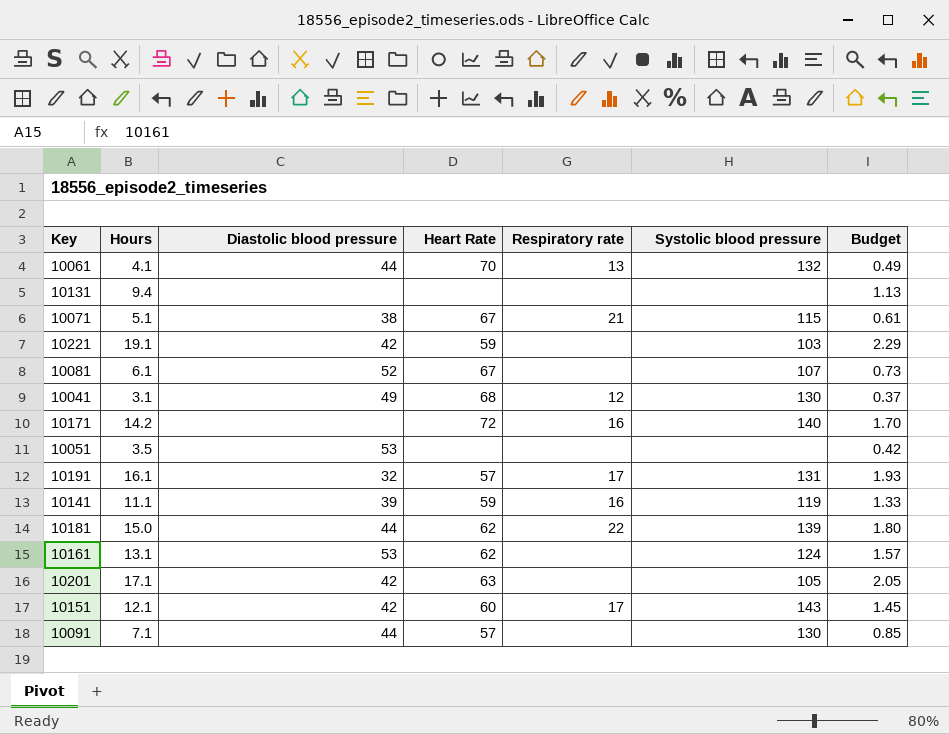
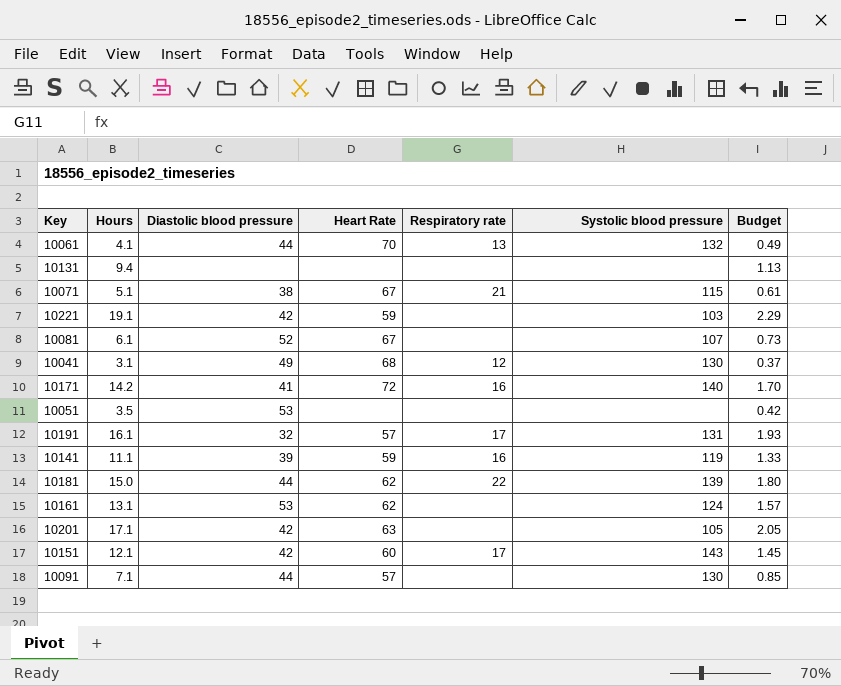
10171 | Diastolic blood pressure: none -> 41

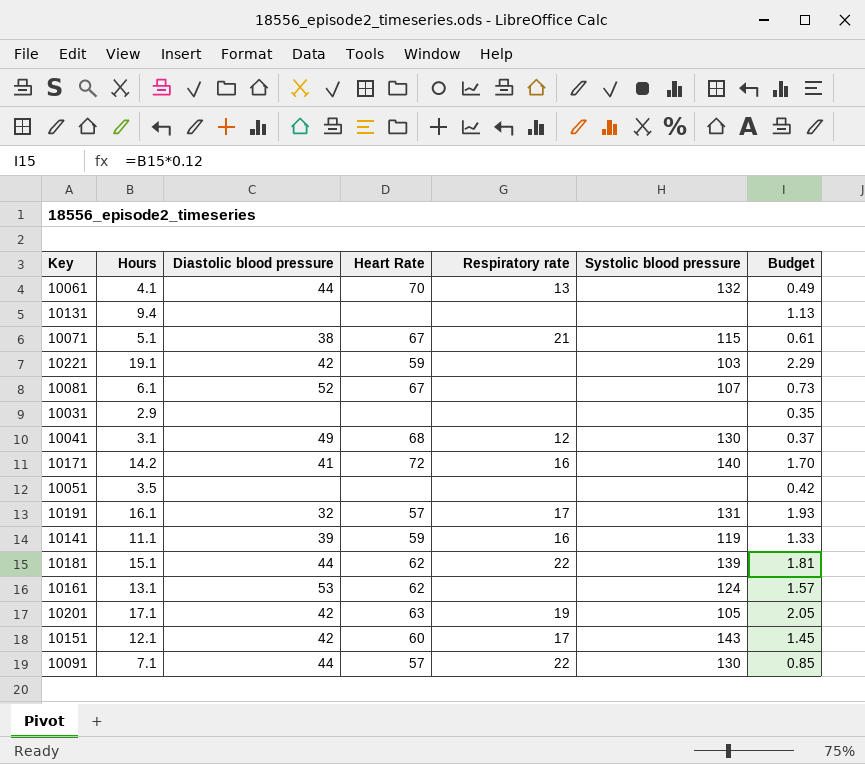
row 10031: none -> 2.9 | none | none | none | none | 0.35
10051 | Diastolic blood pressure: 53 -> none
10181 | Hours: 15.0 -> 15.1
10181 | Budget: 1.80 -> 1.81
10201 | Respiratory rate: none -> 19
10091 | Respiratory rate: none -> 22

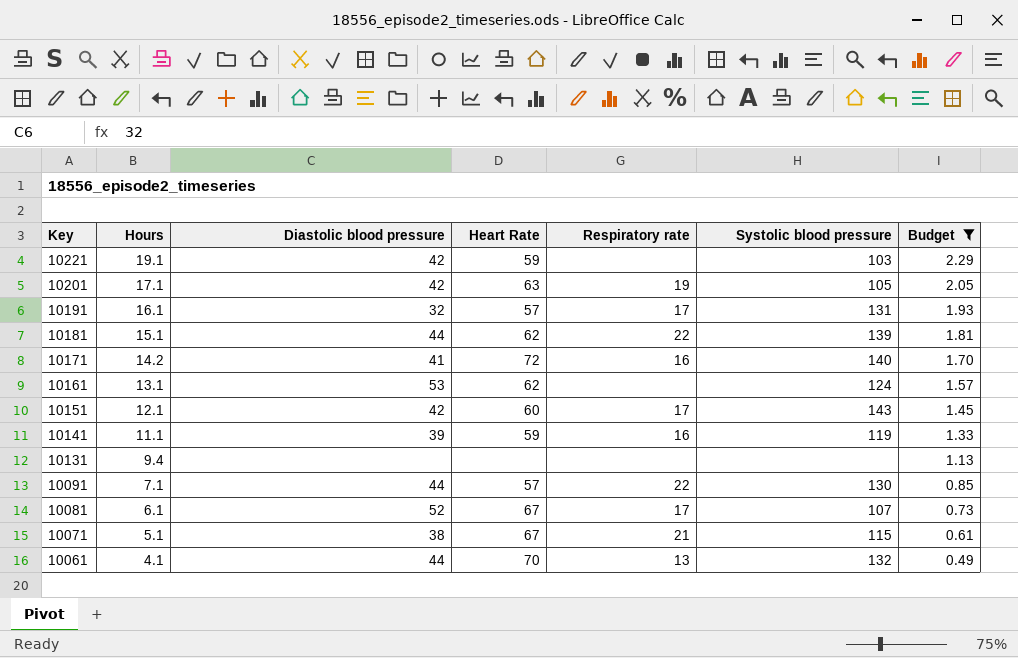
filter: none -> Budget >= 0.49
row order: none -> Key descending
10081 | Respiratory rate: none -> 17

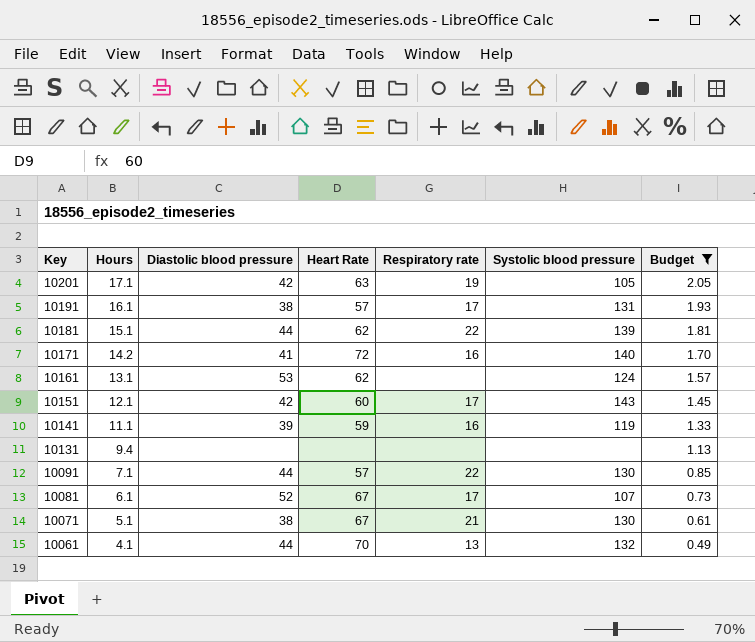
row 10221: 19.1 | 42 | 59 | none | 103 | 2.29 -> none
10191 | Diastolic blood pressure: 32 -> 38
10071 | Systolic blood pressure: 115 -> 130

